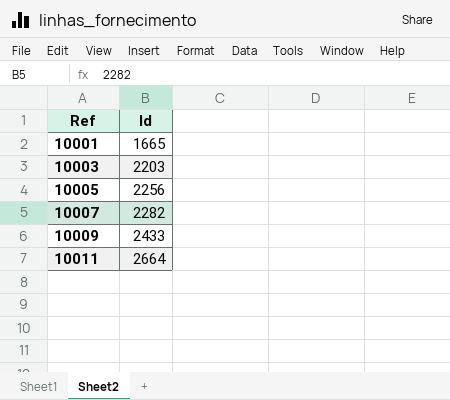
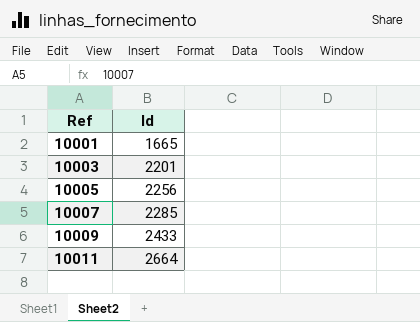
10003 | Id: 2203 -> 2201
10007 | Id: 2282 -> 2285

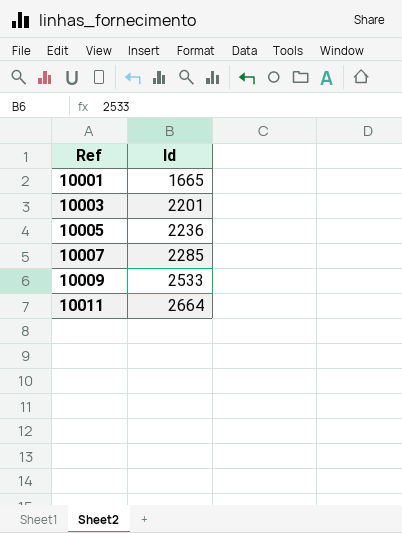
10005 | Id: 2256 -> 2236
10009 | Id: 2433 -> 2533

